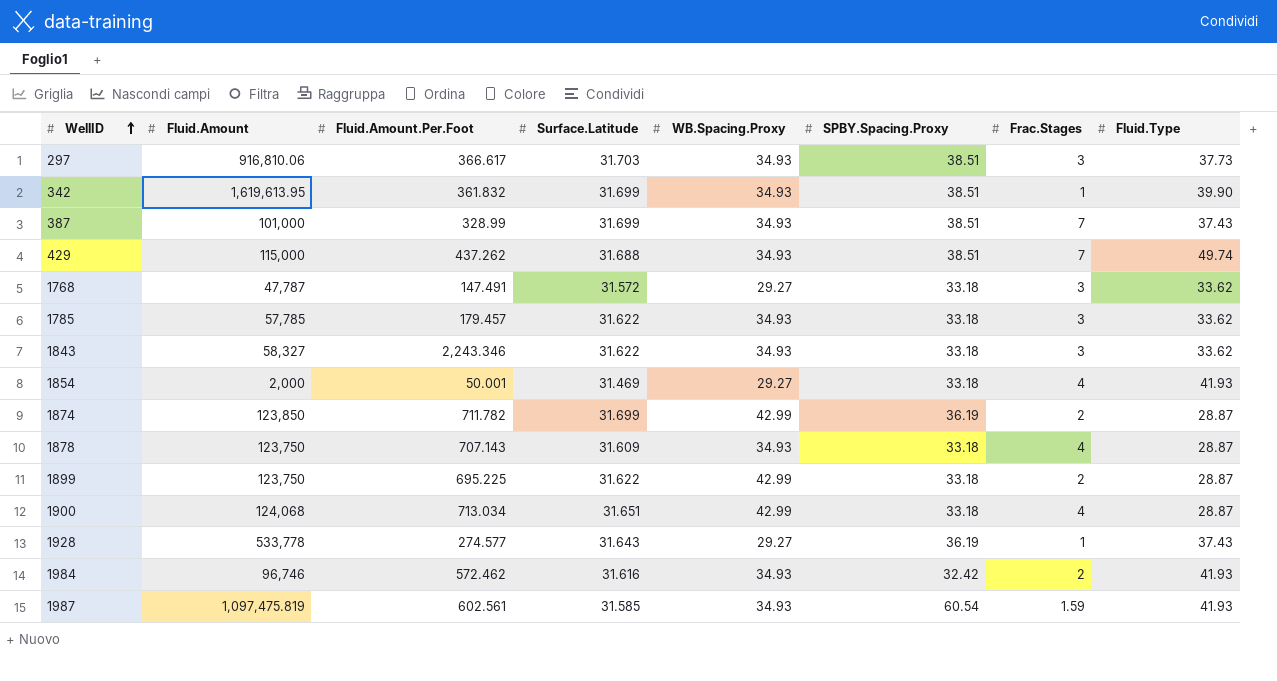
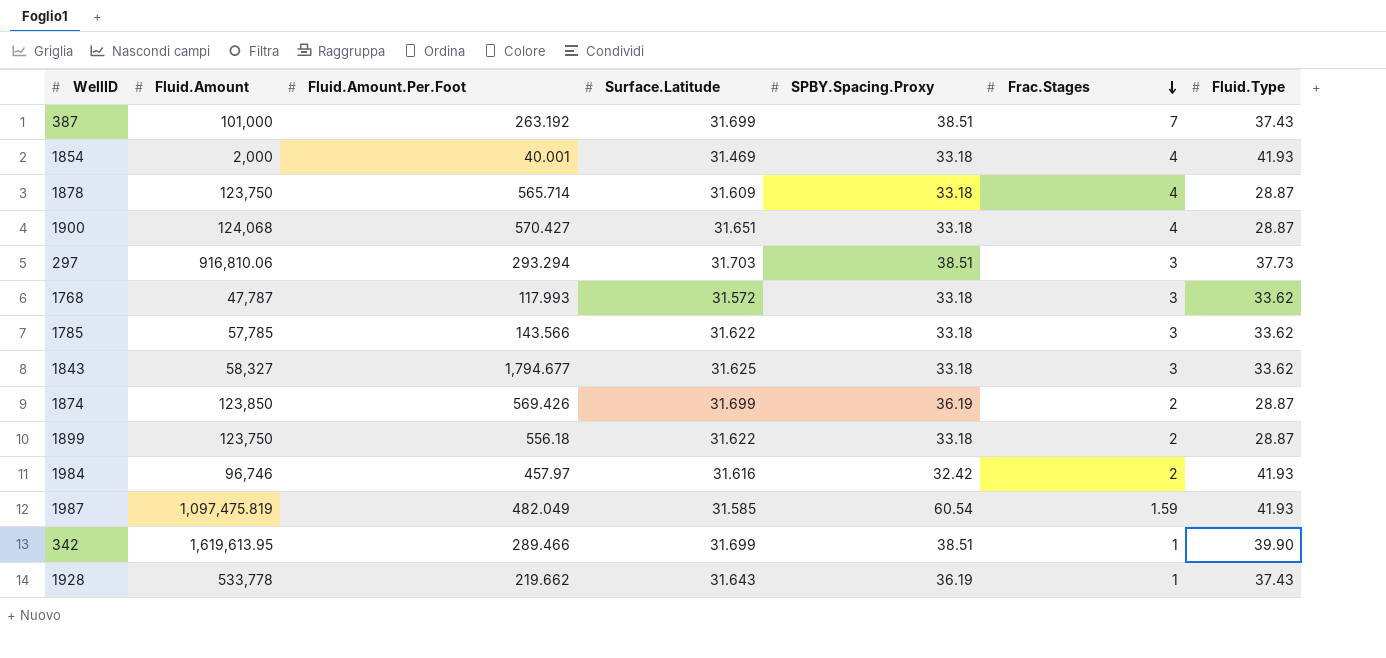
row order: WellID ascending -> Frac.Stages descending
column WB.Spacing.Proxy | position: 5 -> none
row 429: 115,000 | 437.262 | 31.688 | 34.93 | 38.51 | 7 | 49.74 -> none
387 | Fluid.Amount.Per.Foot: 328.99 -> 263.192
1854 | Fluid.Amount.Per.Foot: 50.001 -> 40.001
1878 | Fluid.Amount.Per.Foot: 707.143 -> 565.714
1900 | Fluid.Amount.Per.Foot: 713.034 -> 570.427
297 | Fluid.Amount.Per.Foot: 366.617 -> 293.294
1768 | Fluid.Amount.Per.Foot: 147.491 -> 117.993
1785 | Fluid.Amount.Per.Foot: 179.457 -> 143.566
1843 | Fluid.Amount.Per.Foot: 2,243.346 -> 1,794.677
1843 | Surface.Latitude: 31.622 -> 31.625
1874 | Fluid.Amount.Per.Foot: 711.782 -> 569.426
1899 | Fluid.Amount.Per.Foot: 695.225 -> 556.18
1984 | Fluid.Amount.Per.Foot: 572.462 -> 457.97
1987 | Fluid.Amount.Per.Foot: 602.561 -> 482.049
342 | Fluid.Amount.Per.Foot: 361.832 -> 289.466
1928 | Fluid.Amount.Per.Foot: 274.577 -> 219.662

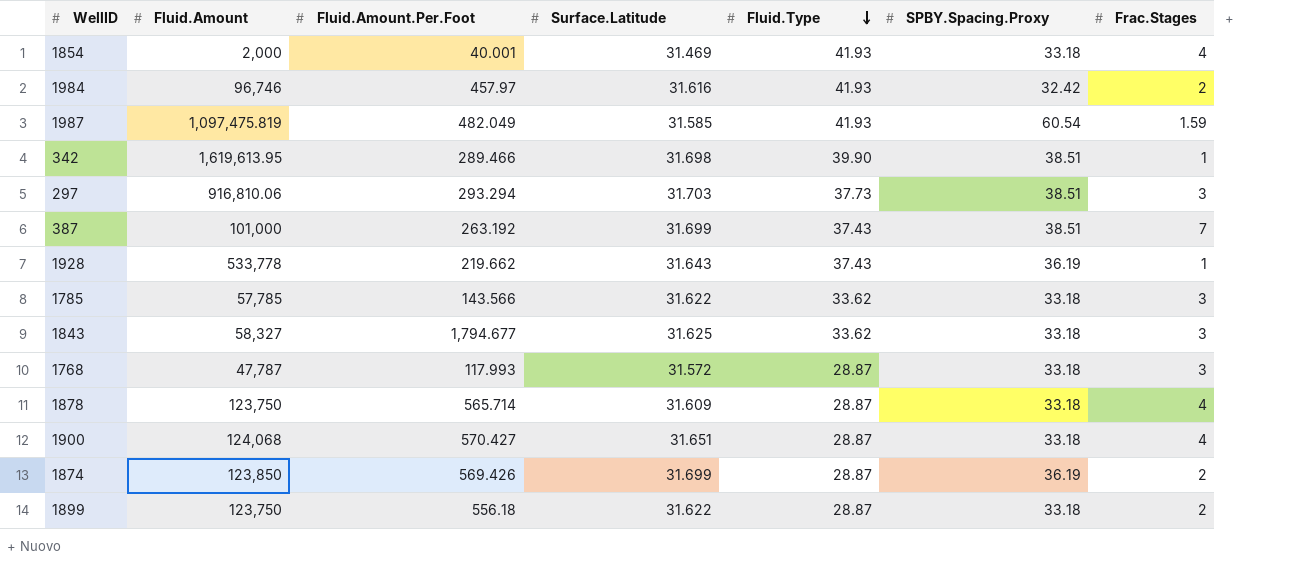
row order: Frac.Stages descending -> Fluid.Type descending
column Fluid.Type | position: 7 -> 5
342 | Surface.Latitude: 31.699 -> 31.698
1768 | Fluid.Type: 33.62 -> 28.87

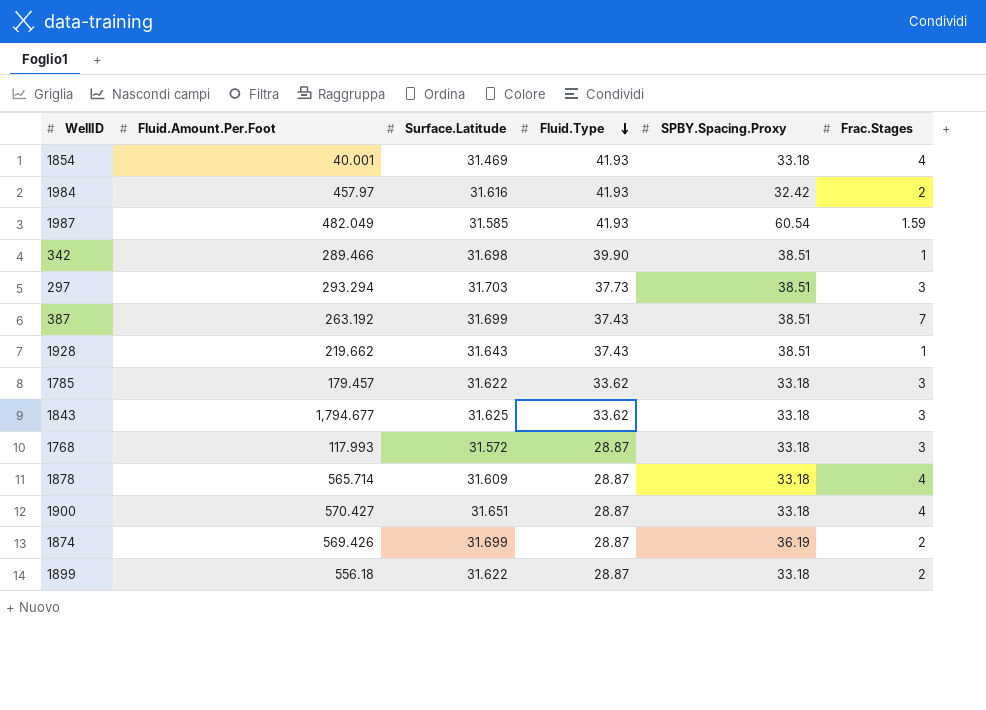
column Fluid.Amount | position: 2 -> none
1928 | SPBY.Spacing.Proxy: 36.19 -> 38.51
1785 | Fluid.Amount.Per.Foot: 143.566 -> 179.457

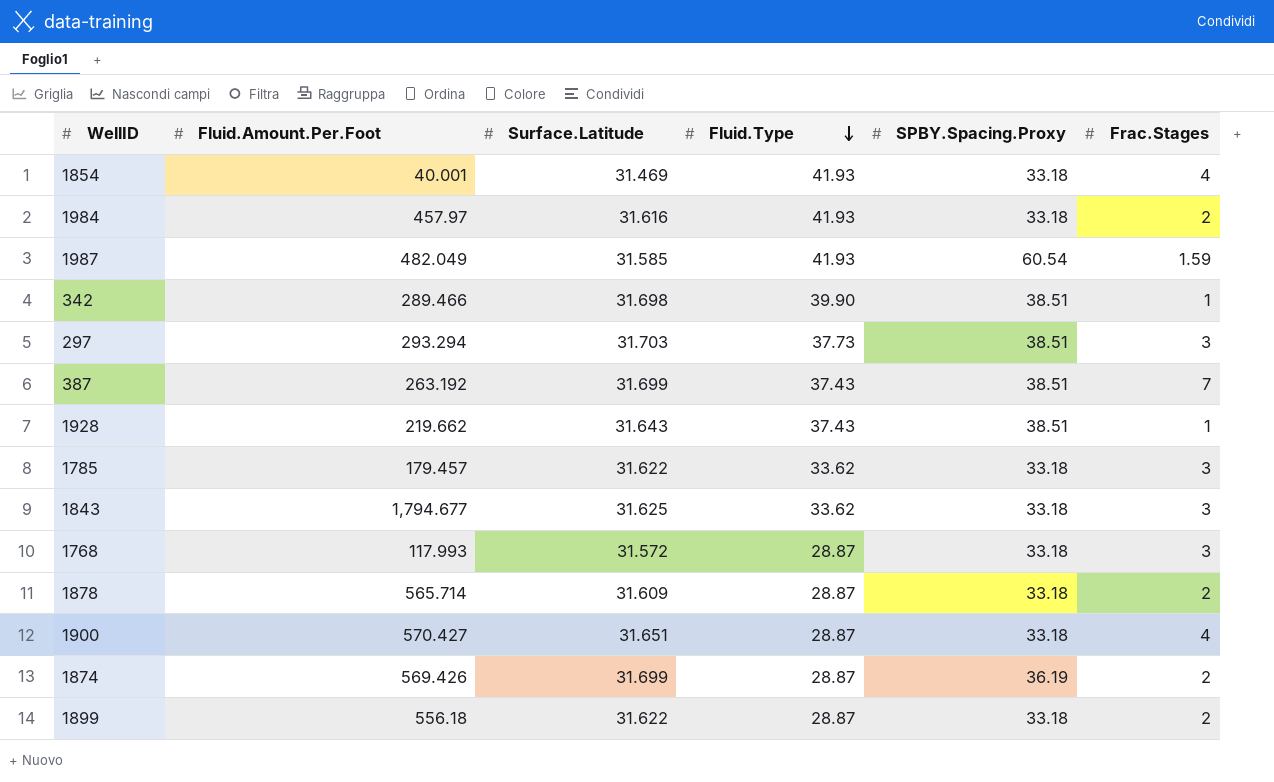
1984 | SPBY.Spacing.Proxy: 32.42 -> 33.18
1878 | Frac.Stages: 4 -> 2

